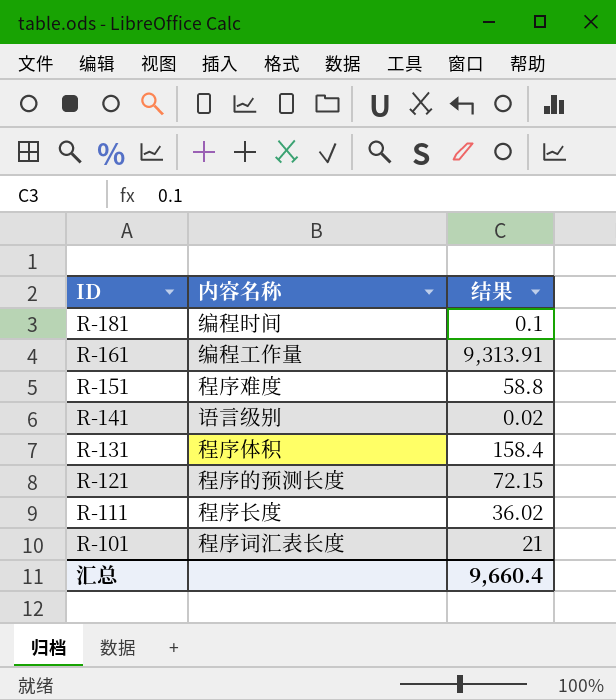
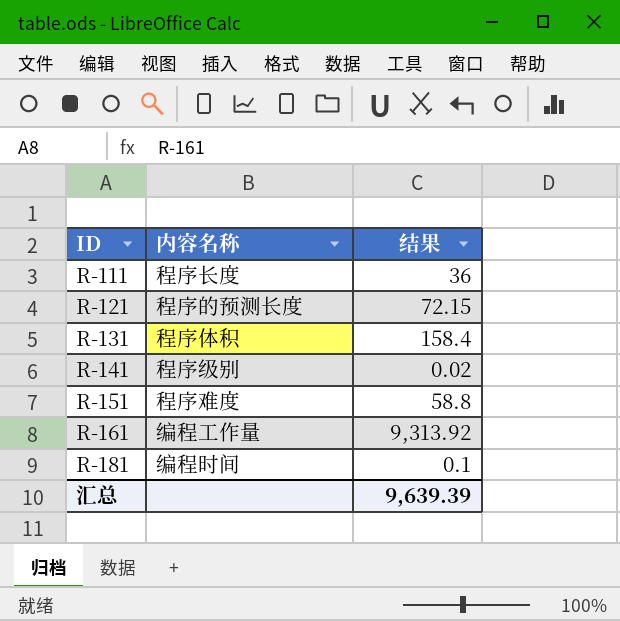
row order: ID descending -> ID ascending
row R-101: 程序词汇表长度 | 21 -> none
R-111 | 结果: 36.02 -> 36
R-141 | 内容名称: 语言级别 -> 程序级别
R-161 | 结果: 9,313.91 -> 9,313.92
汇总 | 结果: 9,660.4 -> 9,639.39

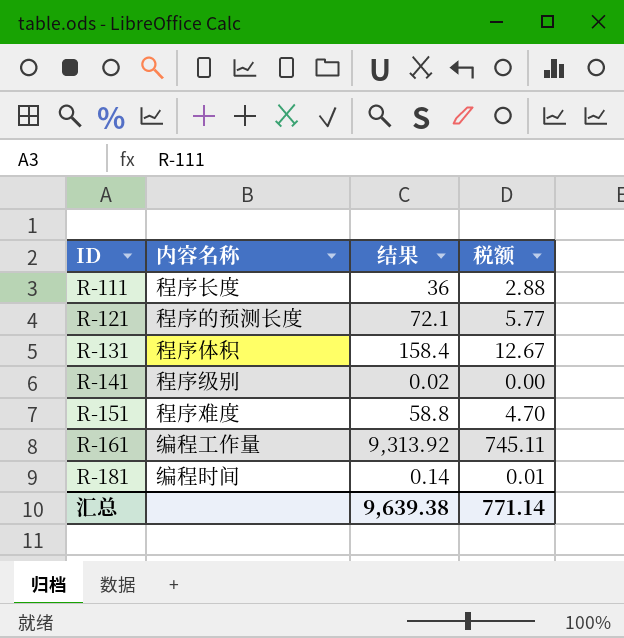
column 税额 | formula: none -> [结果] * 0.08
R-121 | 结果: 72.15 -> 72.1
R-181 | 结果: 0.1 -> 0.14
汇总 | 结果: 9,639.39 -> 9,639.38

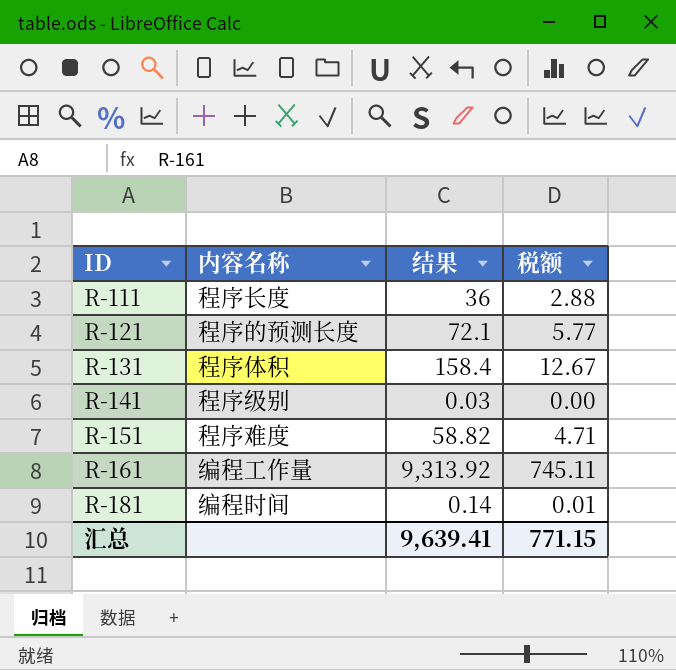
R-141 | 结果: 0.02 -> 0.03
R-151 | 结果: 58.8 -> 58.82
R-151 | 税额: 4.70 -> 4.71
汇总 | 结果: 9,639.38 -> 9,639.41
汇总 | 税额: 771.14 -> 771.15

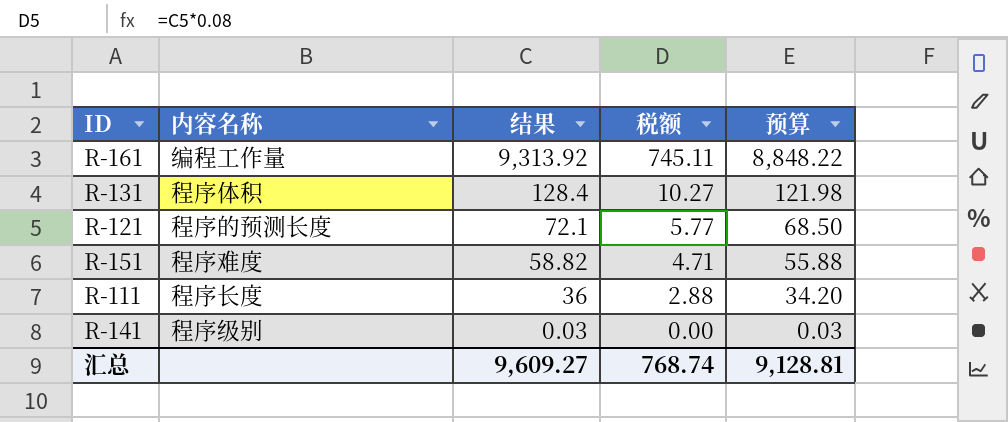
row order: ID ascending -> 结果 descending
column 预算 | formula: none -> [结果] * 0.95
row R-181: 编程时间 | 0.14 | 0.01 -> none
R-131 | 结果: 158.4 -> 128.4
R-131 | 税额: 12.67 -> 10.27
汇总 | 结果: 9,639.41 -> 9,609.27
汇总 | 税额: 771.15 -> 768.74

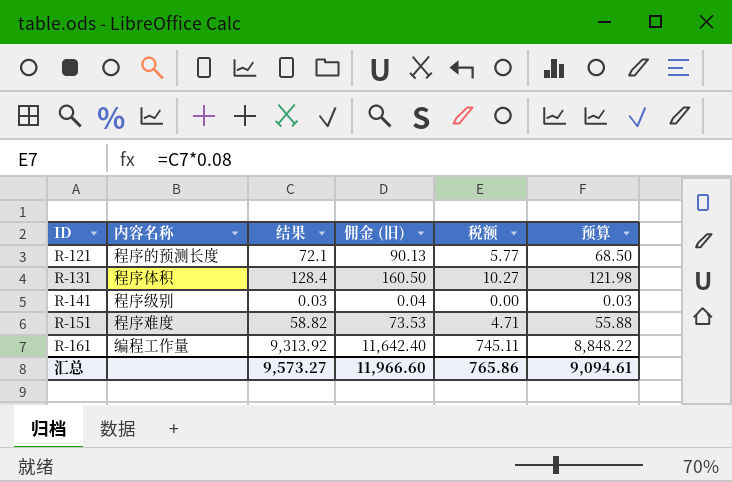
row order: 结果 descending -> ID ascending
column 佣金 (旧) | formula: none -> [结果] * 1.25
row R-111: 程序长度 | 36 | 2.88 | 34.20 -> none
汇总 | 结果: 9,609.27 -> 9,573.27
汇总 | 税额: 768.74 -> 765.86
汇总 | 预算: 9,128.81 -> 9,094.61

